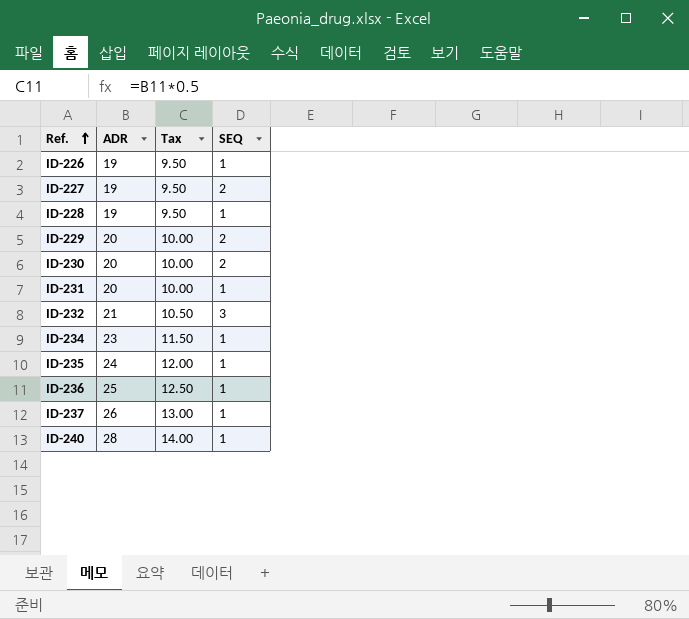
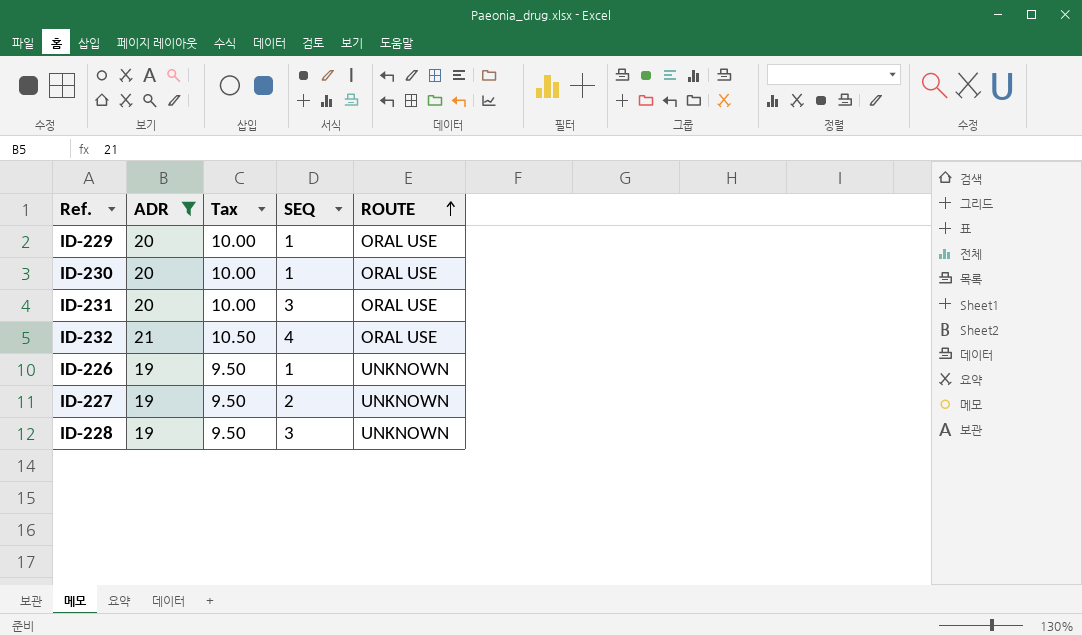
filter: none -> ADR <= 21
row order: Ref. ascending -> ROUTE ascending
column ROUTE | position: none -> 5
ID-229 | SEQ: 2 -> 1
ID-230 | SEQ: 2 -> 1
ID-231 | SEQ: 1 -> 3
ID-232 | SEQ: 3 -> 4
ID-228 | SEQ: 1 -> 3

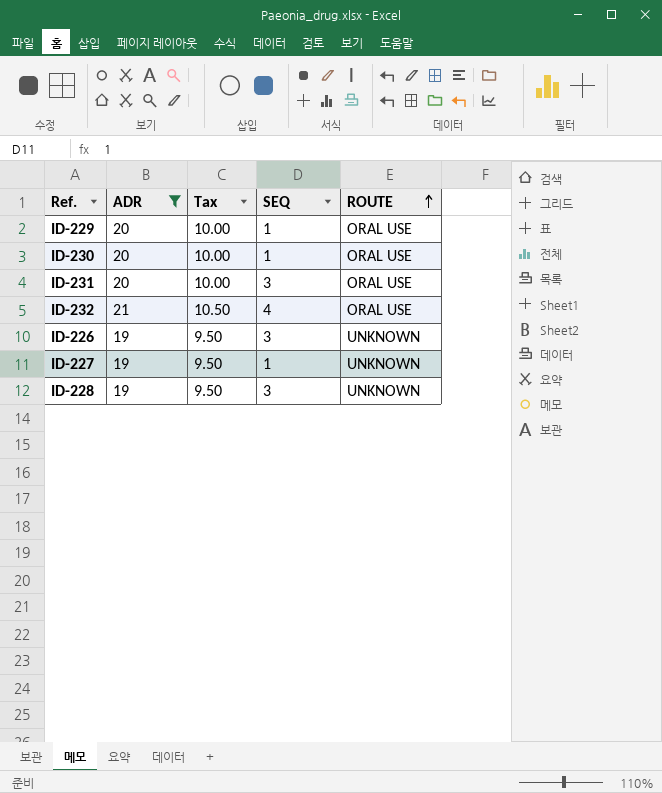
ID-226 | SEQ: 1 -> 3
ID-227 | SEQ: 2 -> 1

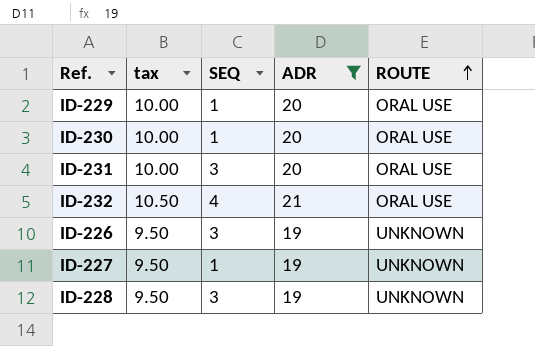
column name: Tax -> tax
column ADR | position: 2 -> 4

